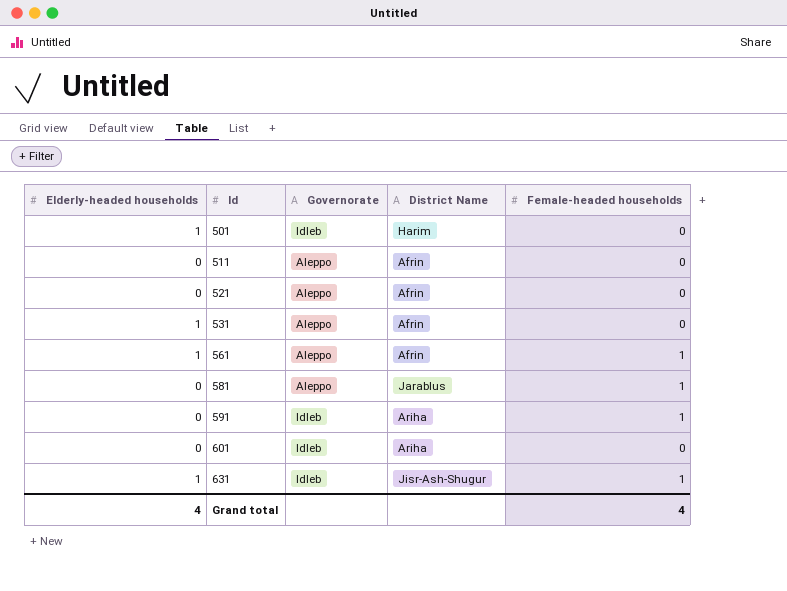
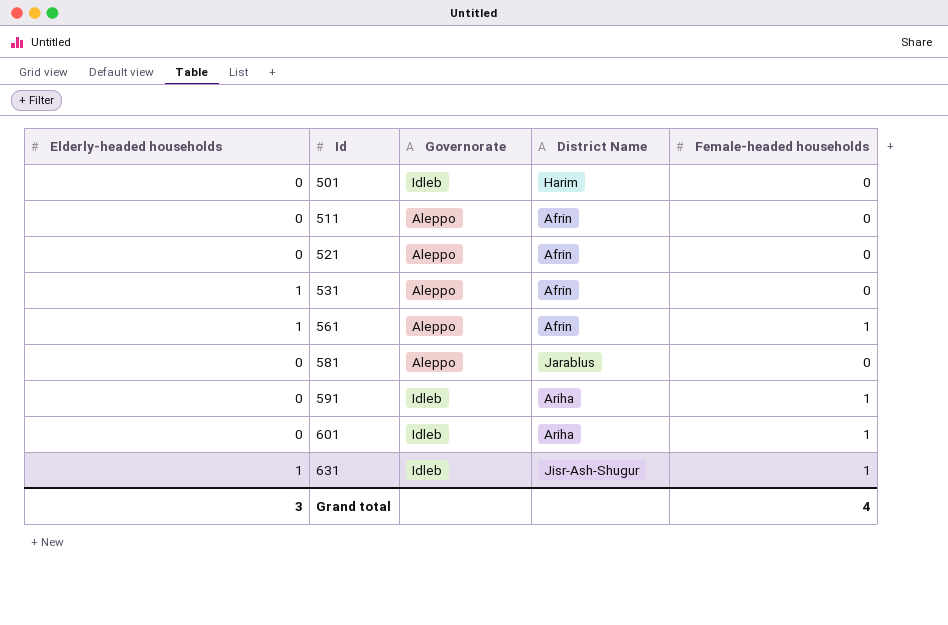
501 | Elderly-headed households: 1 -> 0
581 | Female-headed households: 1 -> 0
601 | Female-headed households: 0 -> 1
Grand total | Elderly-headed households: 4 -> 3

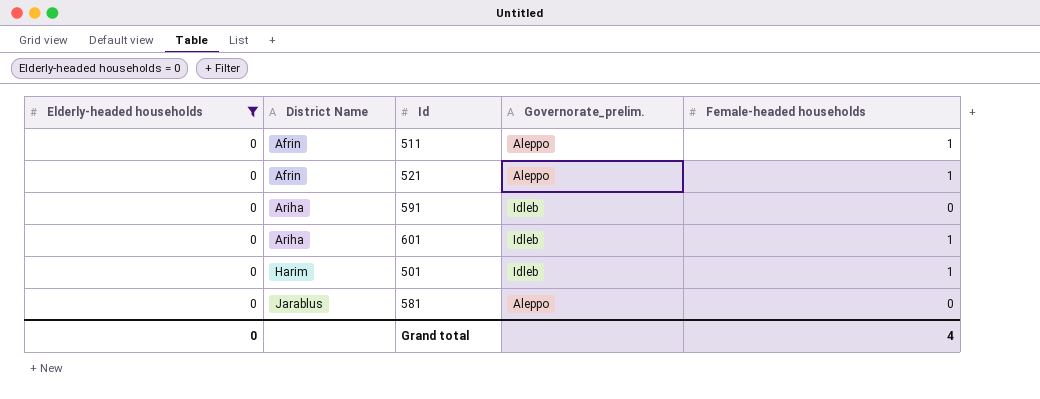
filter: none -> Elderly-headed households = 0
row order: Id ascending -> District Name ascending
column District Name | position: 4 -> 2
column name: Governorate -> Governorate_prelim.
511 | Female-headed households: 0 -> 1
521 | Female-headed households: 0 -> 1
591 | Female-headed households: 1 -> 0
501 | Female-headed households: 0 -> 1
Grand total | Elderly-headed households: 3 -> 0

